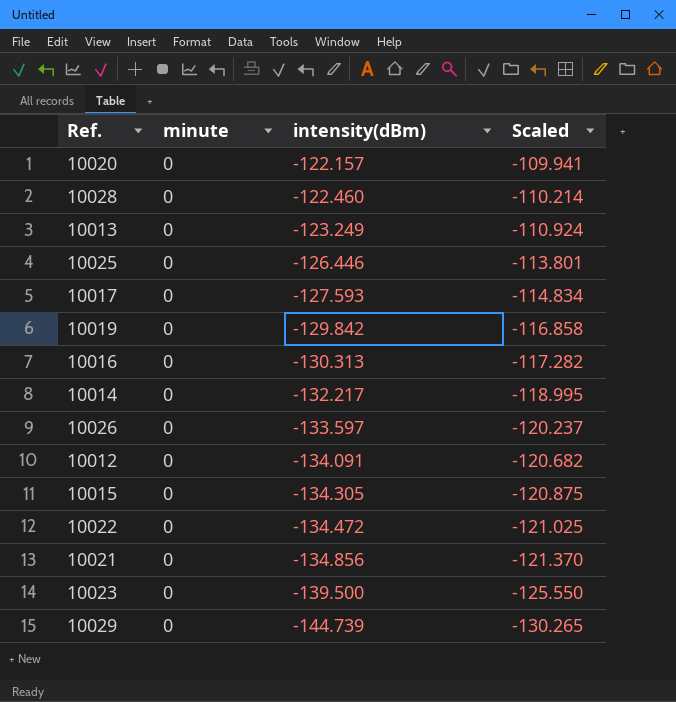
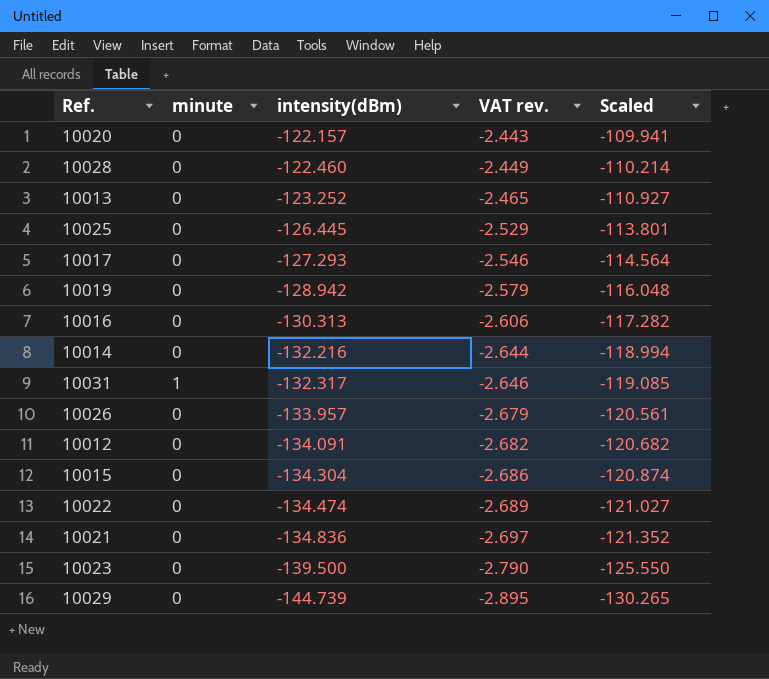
column VAT rev. | formula: none -> [intensity(dBm)] * 0.02
10013 | intensity(dBm): -123.249 -> -123.252
10013 | Scaled: -110.924 -> -110.927
10025 | intensity(dBm): -126.446 -> -126.445
10017 | intensity(dBm): -127.593 -> -127.293
10017 | Scaled: -114.834 -> -114.564
10019 | intensity(dBm): -129.842 -> -128.942
10019 | Scaled: -116.858 -> -116.048
10014 | intensity(dBm): -132.217 -> -132.216
10014 | Scaled: -118.995 -> -118.994
row 10031: none -> 1 | -132.317 | -2.646 | -119.085
10026 | intensity(dBm): -133.597 -> -133.957
10026 | Scaled: -120.237 -> -120.561
10015 | intensity(dBm): -134.305 -> -134.304
10015 | Scaled: -120.875 -> -120.874
10022 | intensity(dBm): -134.472 -> -134.474
10022 | Scaled: -121.025 -> -121.027
10021 | intensity(dBm): -134.856 -> -134.836
10021 | Scaled: -121.370 -> -121.352

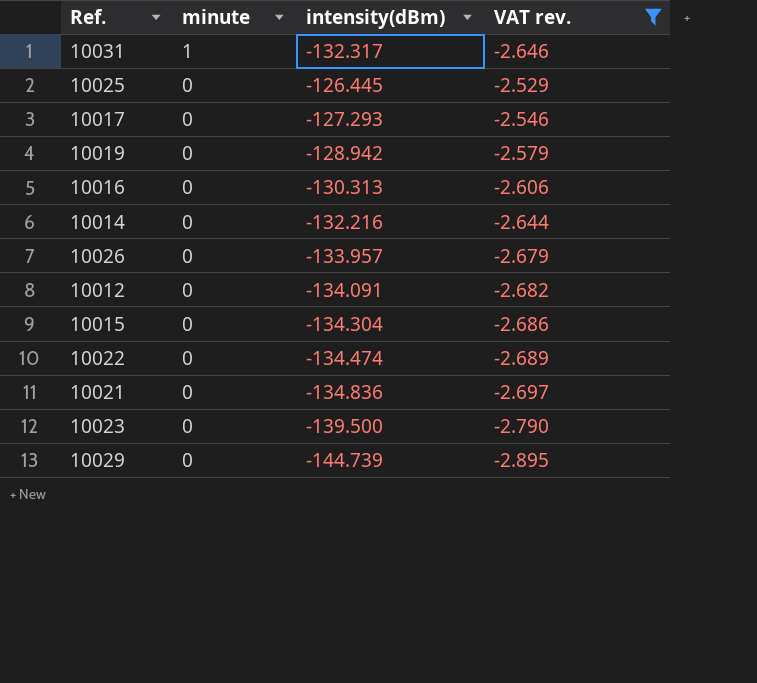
filter: none -> VAT rev. <= -2.529
row order: intensity(dBm) descending -> minute descending
column Scaled | formula: [intensity(dBm)] * 0.9 -> none

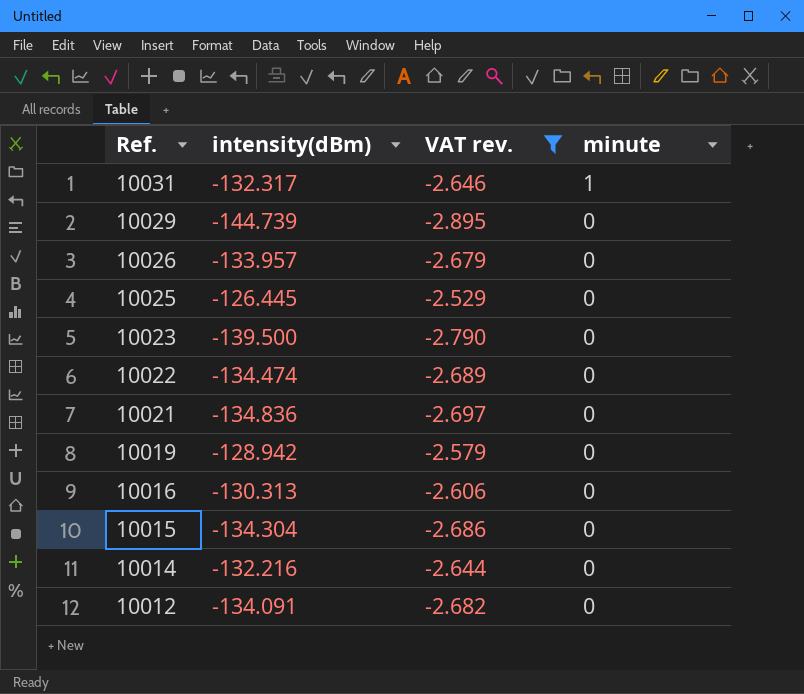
row order: minute descending -> Ref. descending
column minute | position: 2 -> 4
row 10017: 0 | -127.293 | -2.546 -> none

